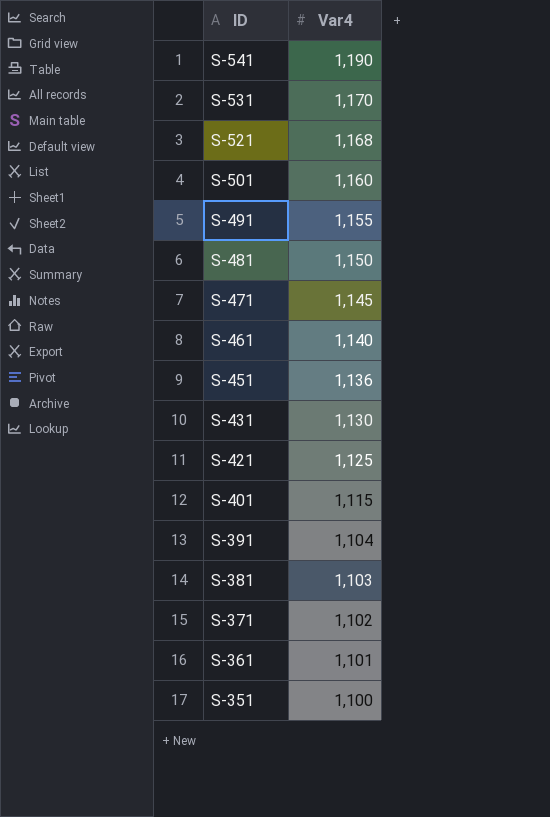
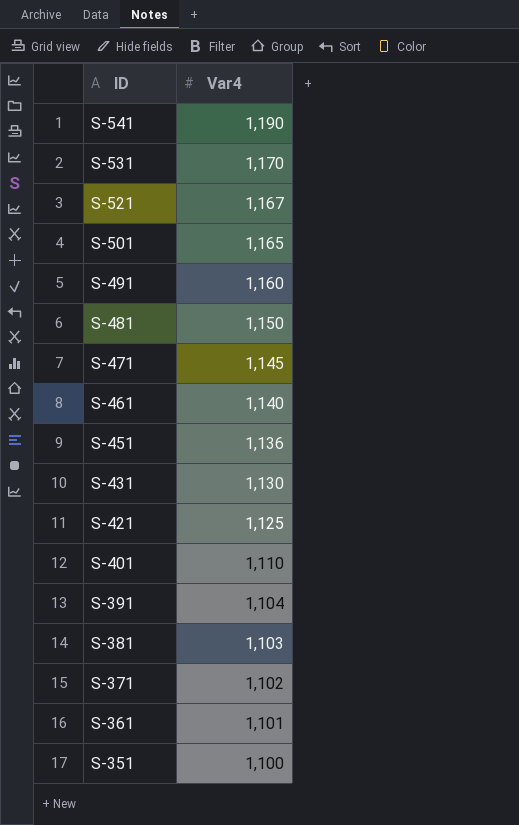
S-521 | Var4: 1,168 -> 1,167
S-501 | Var4: 1,160 -> 1,165
S-491 | Var4: 1,155 -> 1,160
S-401 | Var4: 1,115 -> 1,110

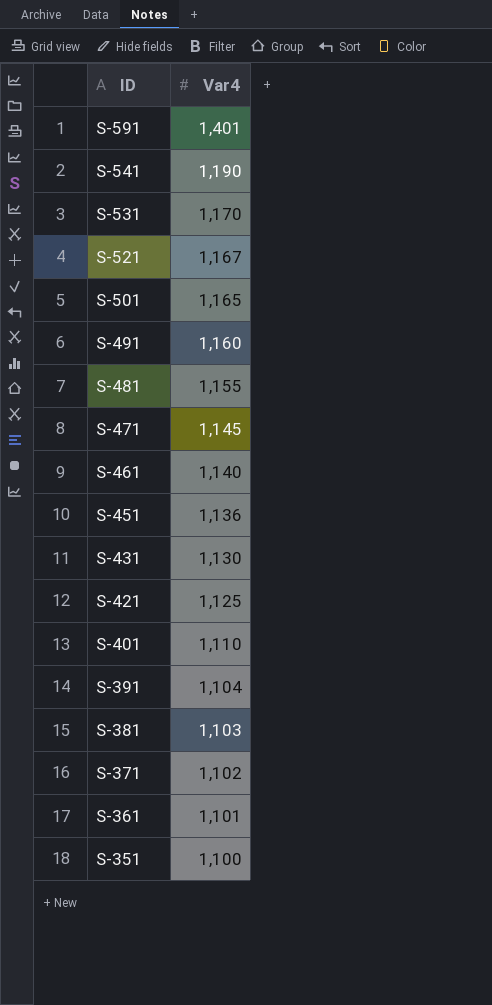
row S-591: none -> 1,401
S-481 | Var4: 1,150 -> 1,155

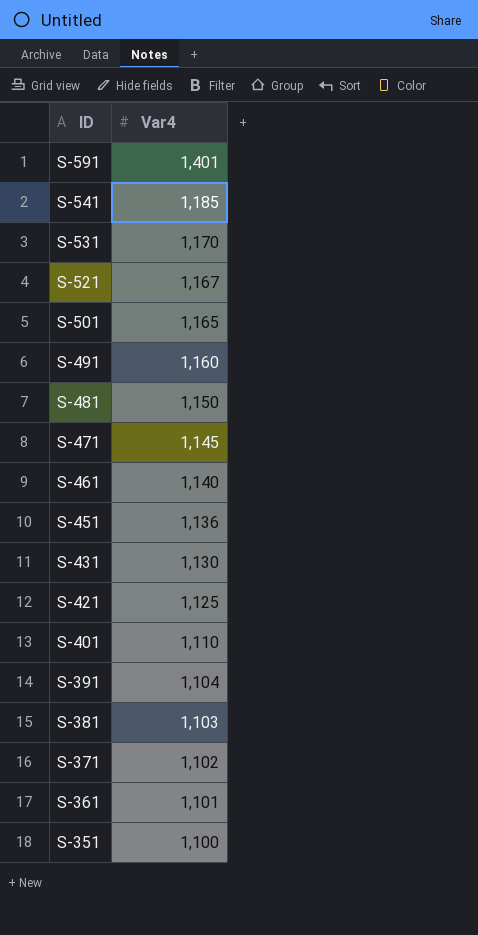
S-541 | Var4: 1,190 -> 1,185
S-481 | Var4: 1,155 -> 1,150

